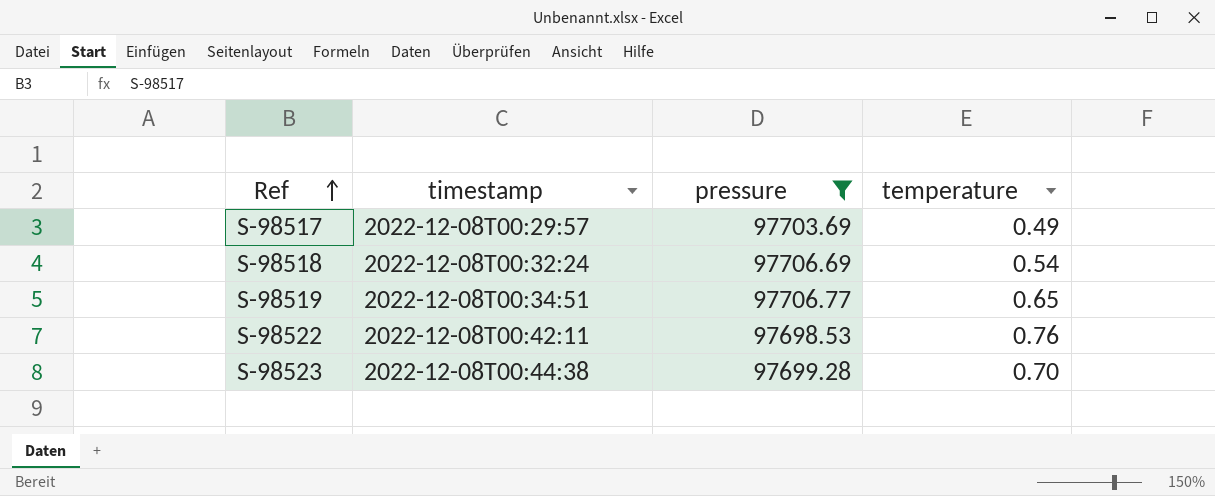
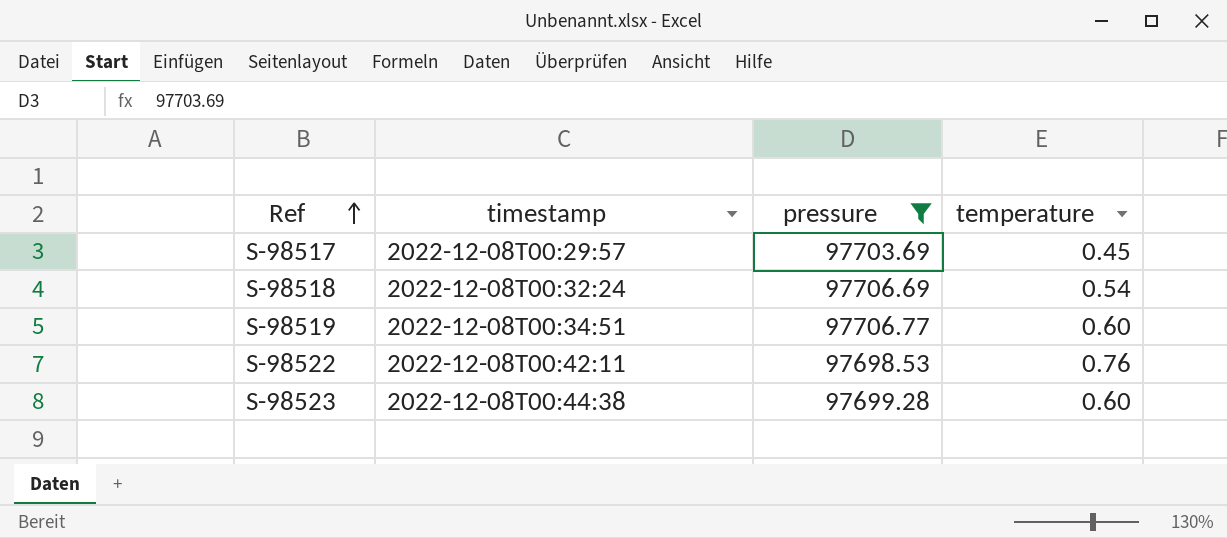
S-98517 | temperature: 0.49 -> 0.45
S-98519 | temperature: 0.65 -> 0.60
S-98523 | temperature: 0.70 -> 0.60

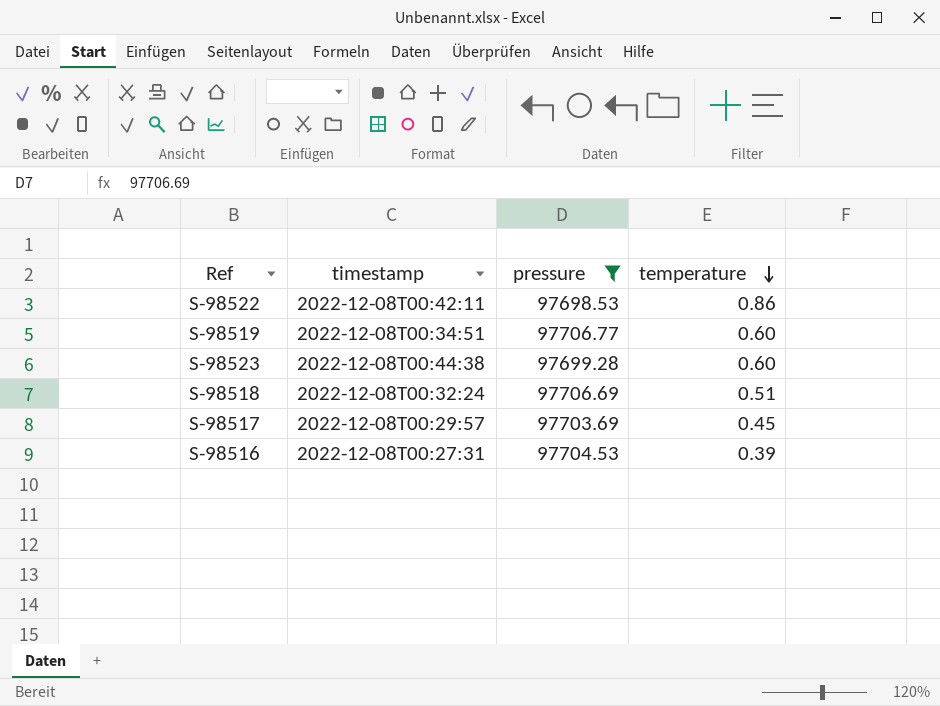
row order: Ref ascending -> temperature descending
S-98522 | temperature: 0.76 -> 0.86
S-98518 | temperature: 0.54 -> 0.51
row S-98516: none -> 2022-12-08T00:27:31 | 97704.53 | 0.39

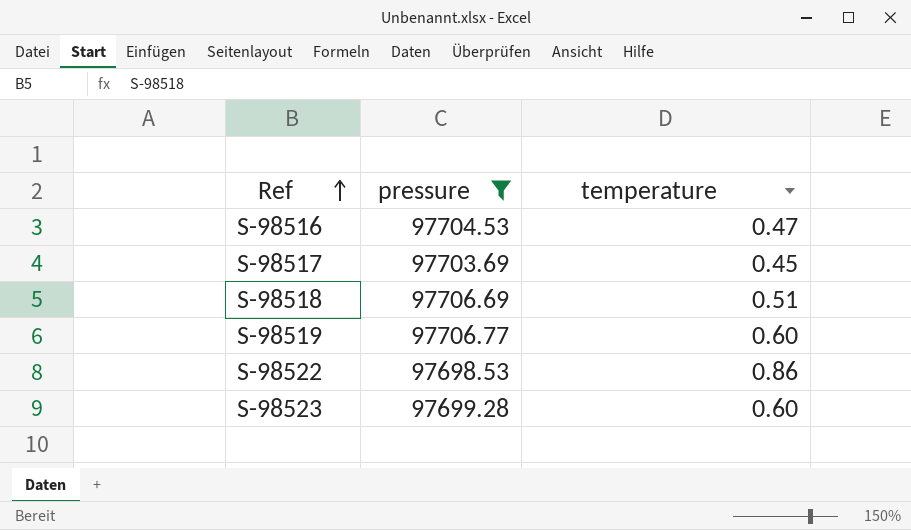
row order: temperature descending -> Ref ascending
column timestamp | position: 2 -> none
S-98516 | temperature: 0.39 -> 0.47

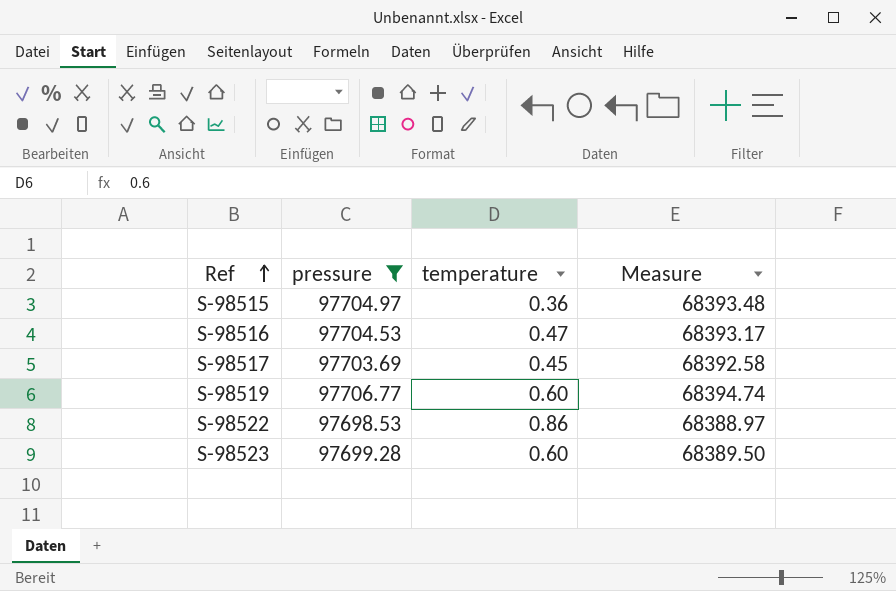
column Measure | formula: none -> [pressure] * 0.7
row S-98518: 97706.69 | 0.51 -> none
row S-98515: none -> 97704.97 | 0.36 | 68393.48

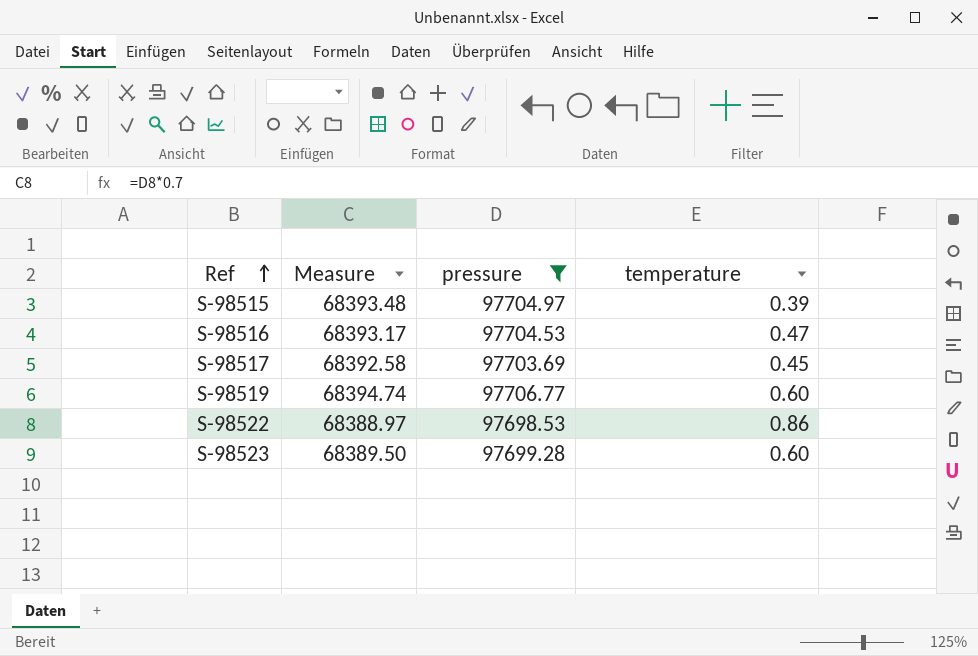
column Measure | position: 4 -> 2
S-98515 | temperature: 0.36 -> 0.39

